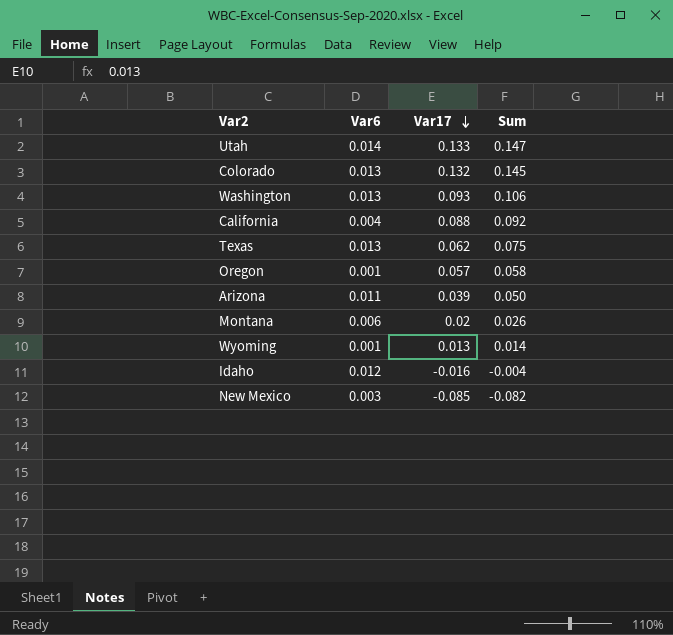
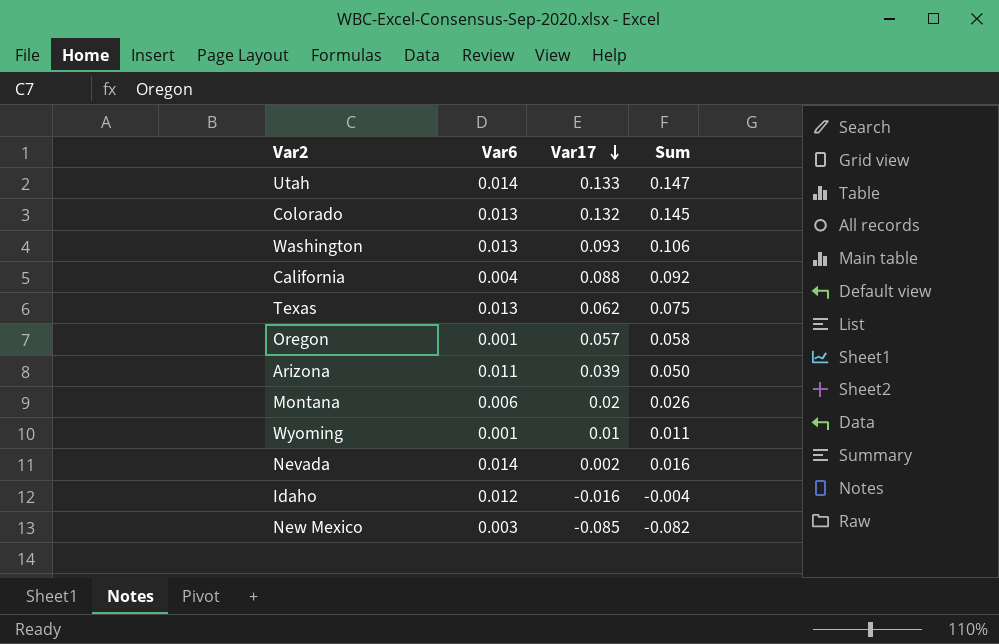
Wyoming | Var17: 0.013 -> 0.01
Wyoming | Sum: 0.014 -> 0.011
row Nevada: none -> 0.014 | 0.002 | 0.016

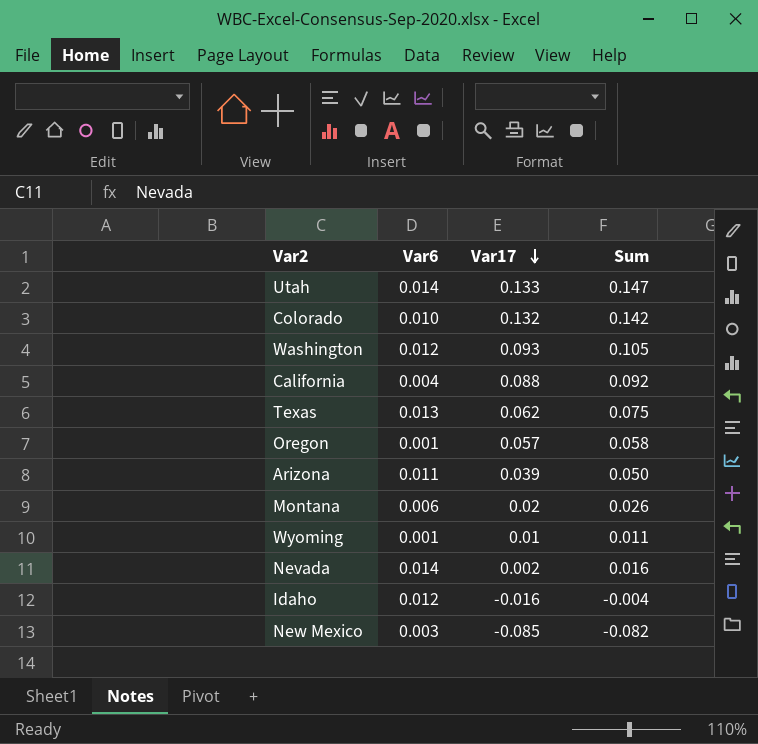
Colorado | Var6: 0.013 -> 0.010
Colorado | Sum: 0.145 -> 0.142
Washington | Var6: 0.013 -> 0.012
Washington | Sum: 0.106 -> 0.105

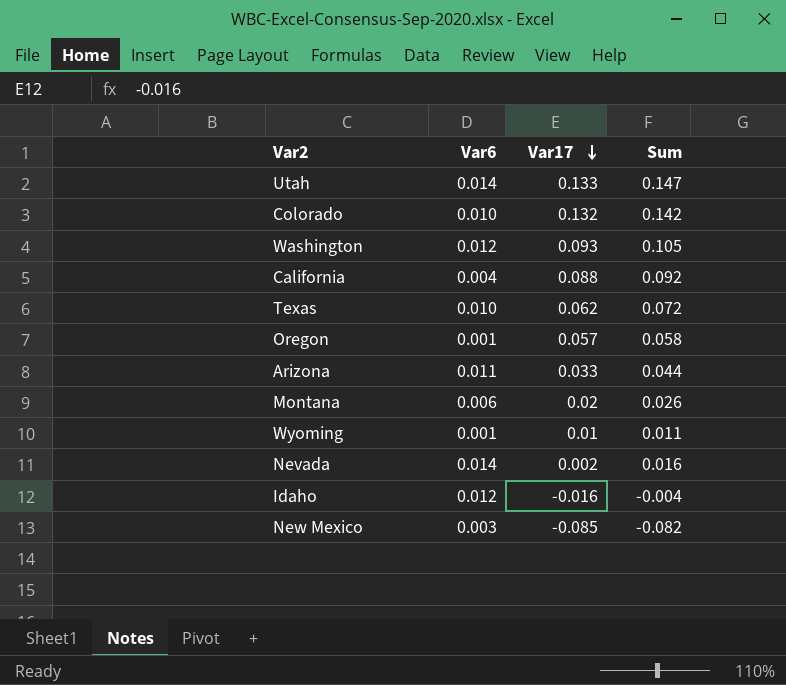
Texas | Var6: 0.013 -> 0.010
Texas | Sum: 0.075 -> 0.072
Arizona | Var17: 0.039 -> 0.033
Arizona | Sum: 0.050 -> 0.044

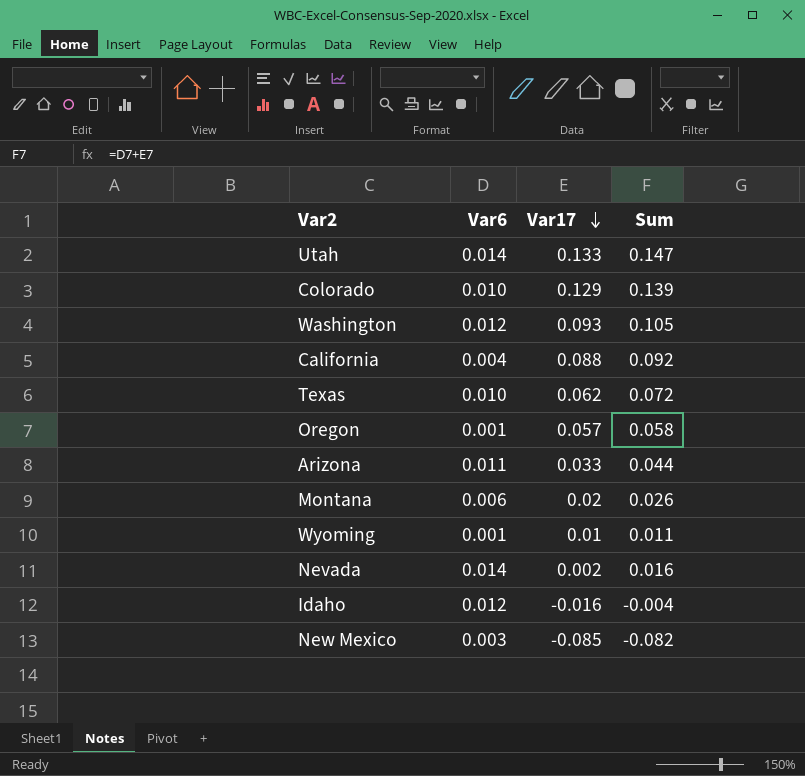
Colorado | Var17: 0.132 -> 0.129
Colorado | Sum: 0.142 -> 0.139

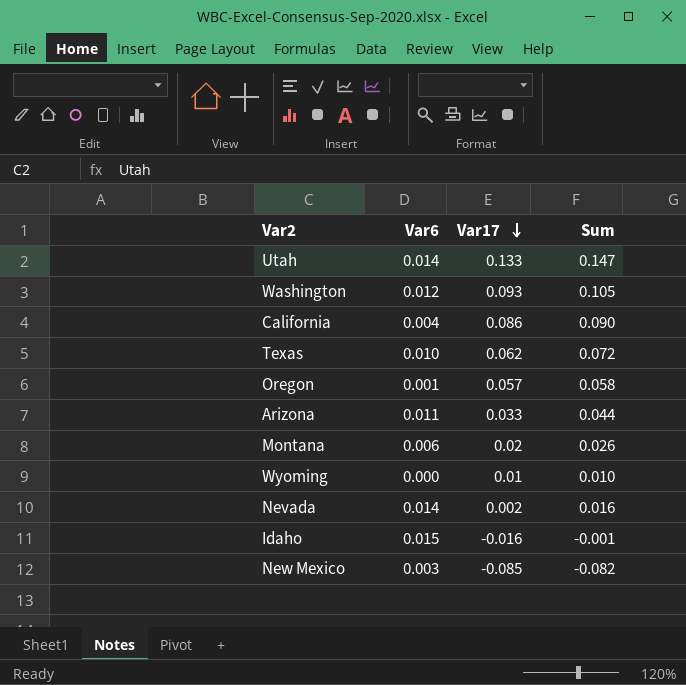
row Colorado: 0.010 | 0.129 | 0.139 -> none
California | Var17: 0.088 -> 0.086
California | Sum: 0.092 -> 0.090
Wyoming | Var6: 0.001 -> 0.000
Wyoming | Sum: 0.011 -> 0.010
Idaho | Var6: 0.012 -> 0.015
Idaho | Sum: -0.004 -> -0.001

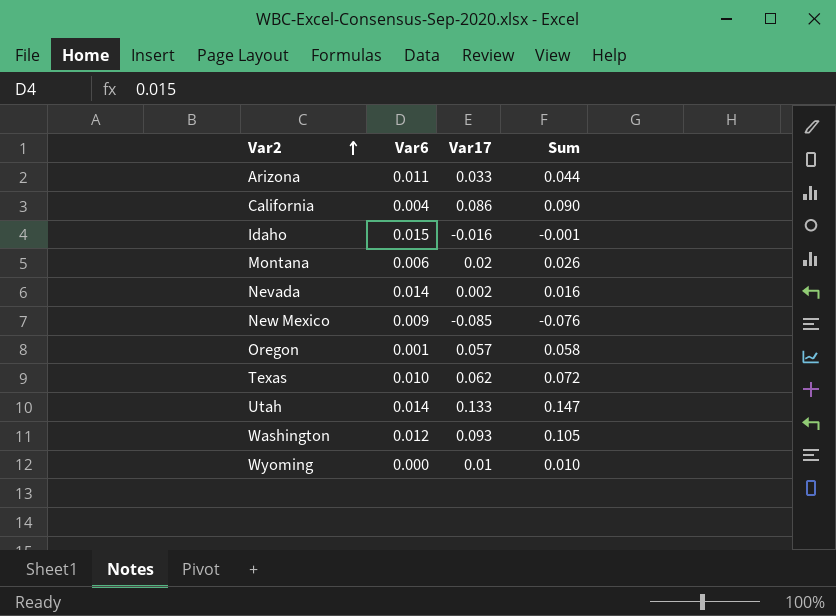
row order: Var17 descending -> Var2 ascending
New Mexico | Var6: 0.003 -> 0.009
New Mexico | Sum: -0.082 -> -0.076

